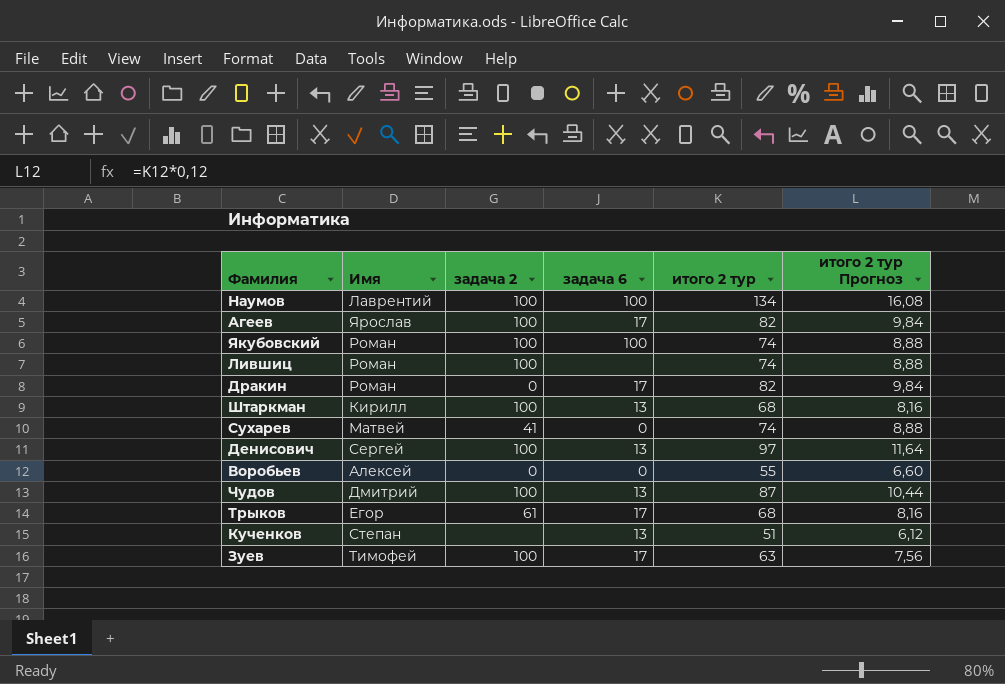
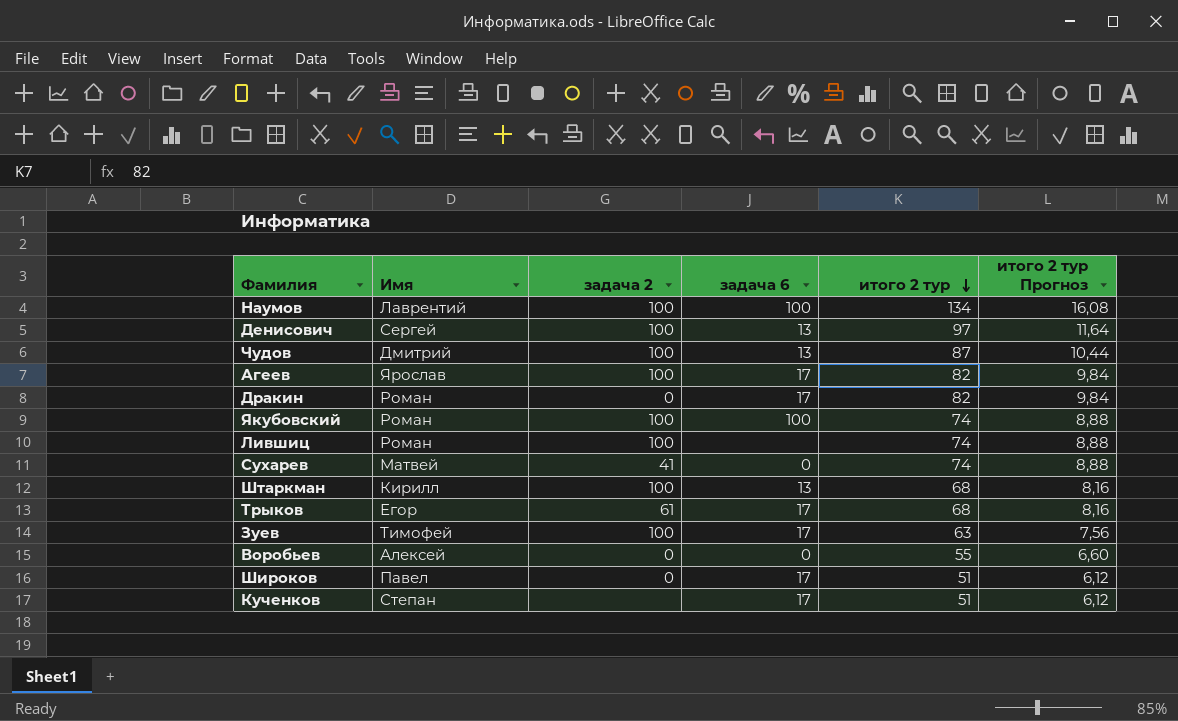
row order: none -> итого 2 тур descending
row Широков: none -> Павел | 0 | 17 | 51 | 6,12
Кученков | задача 6: 13 -> 17

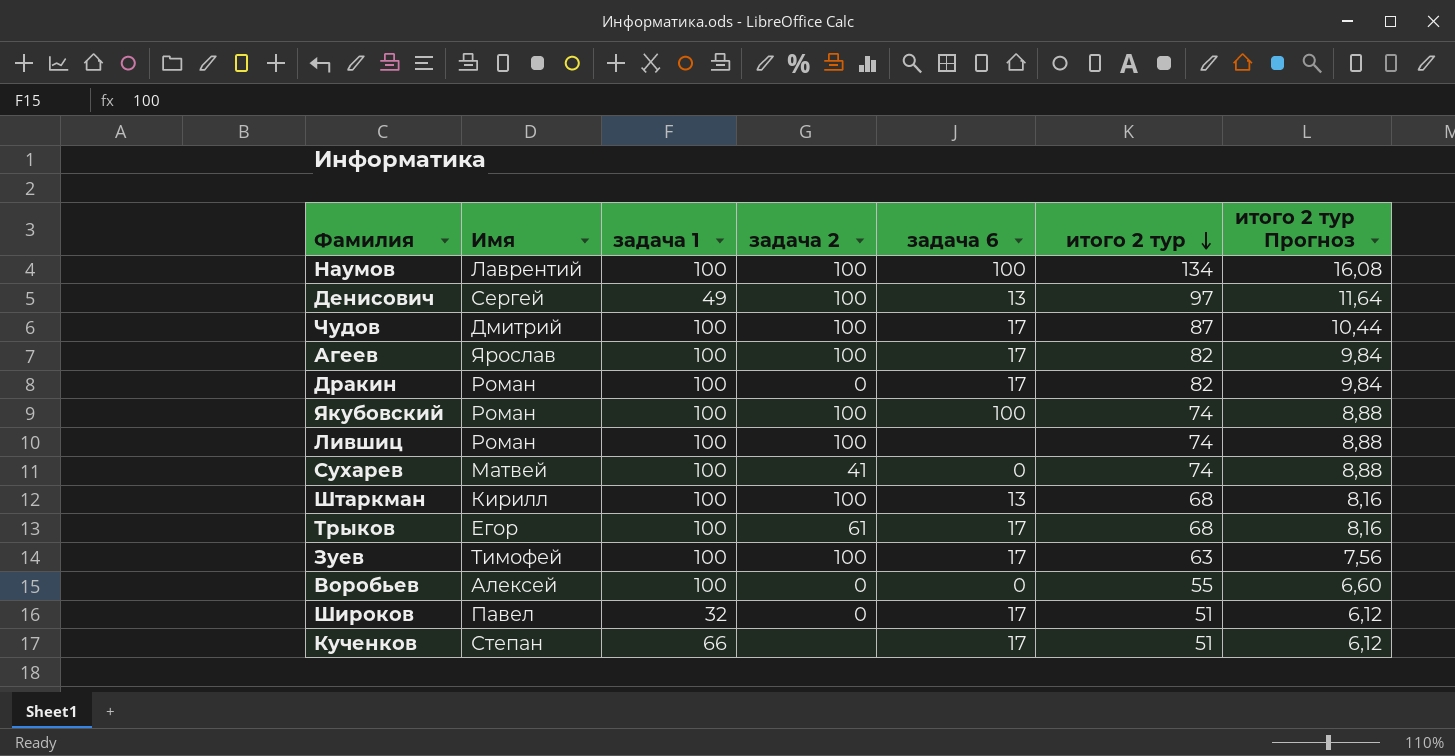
column задача 1 | position: none -> 3
Чудов | задача 6: 13 -> 17

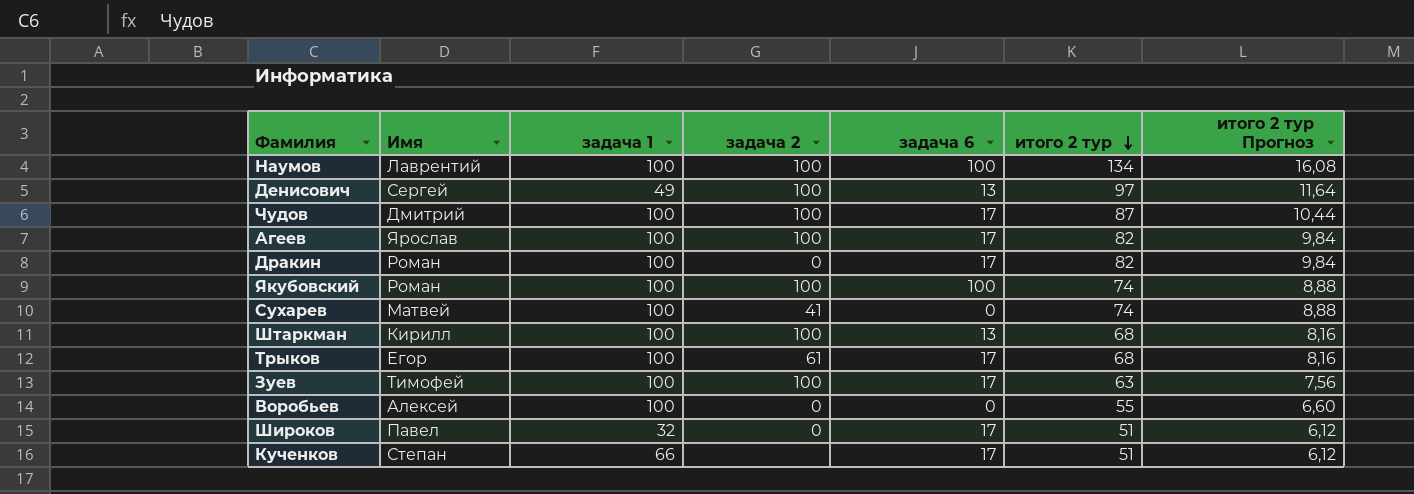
row Лившиц: Роман | 100 | 100 | none | 74 | 8,88 -> none

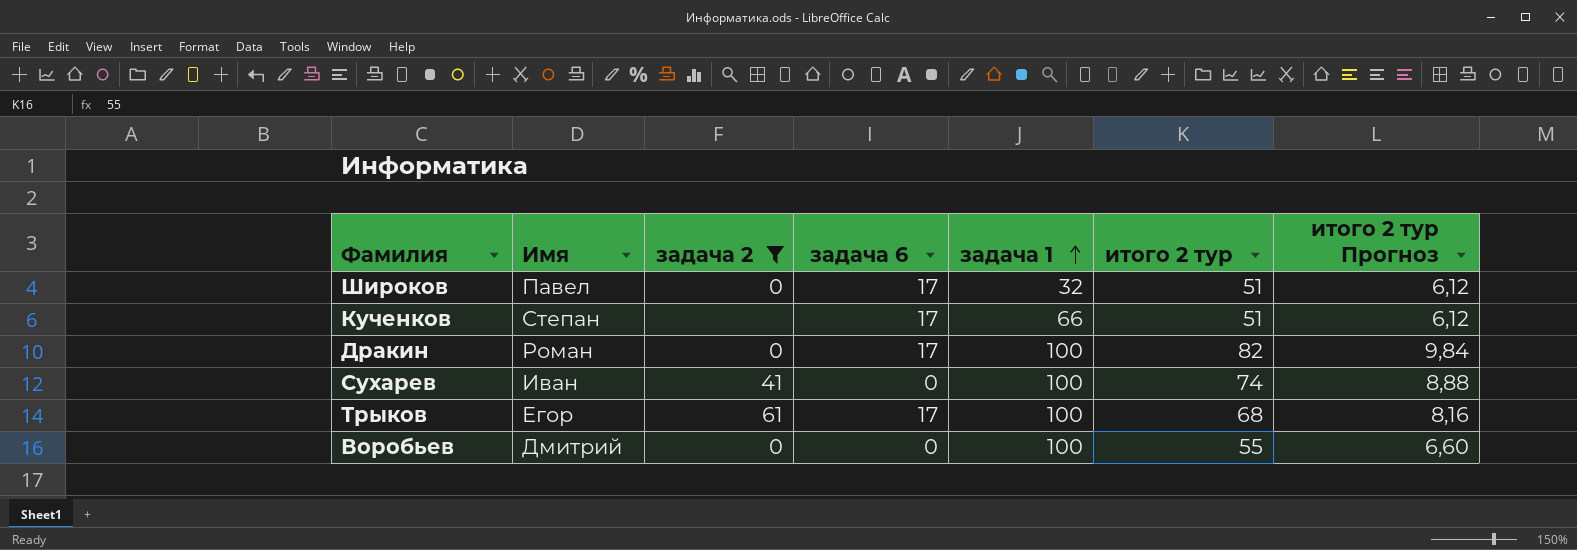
filter: none -> задача 2 != 100
row order: итого 2 тур descending -> задача 1 ascending
column задача 1 | position: 3 -> 5
Сухарев | Имя: Матвей -> Иван
Воробьев | Имя: Алексей -> Дмитрий

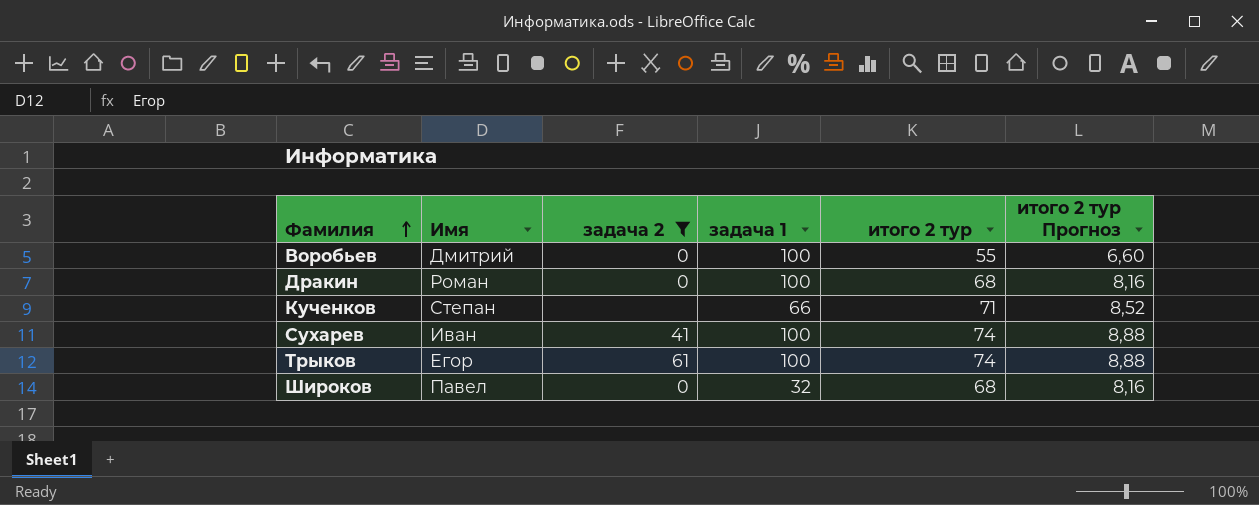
row order: задача 1 ascending -> Фамилия ascending
column задача 6 | position: 4 -> none
Дракин | итого 2 тур: 82 -> 68
Дракин | итого 2 тур Прогноз: 9,84 -> 8,16
Кученков | итого 2 тур: 51 -> 71
Кученков | итого 2 тур Прогноз: 6,12 -> 8,52
Трыков | итого 2 тур: 68 -> 74
Трыков | итого 2 тур Прогноз: 8,16 -> 8,88
Широков | итого 2 тур: 51 -> 68
Широков | итого 2 тур Прогноз: 6,12 -> 8,16

